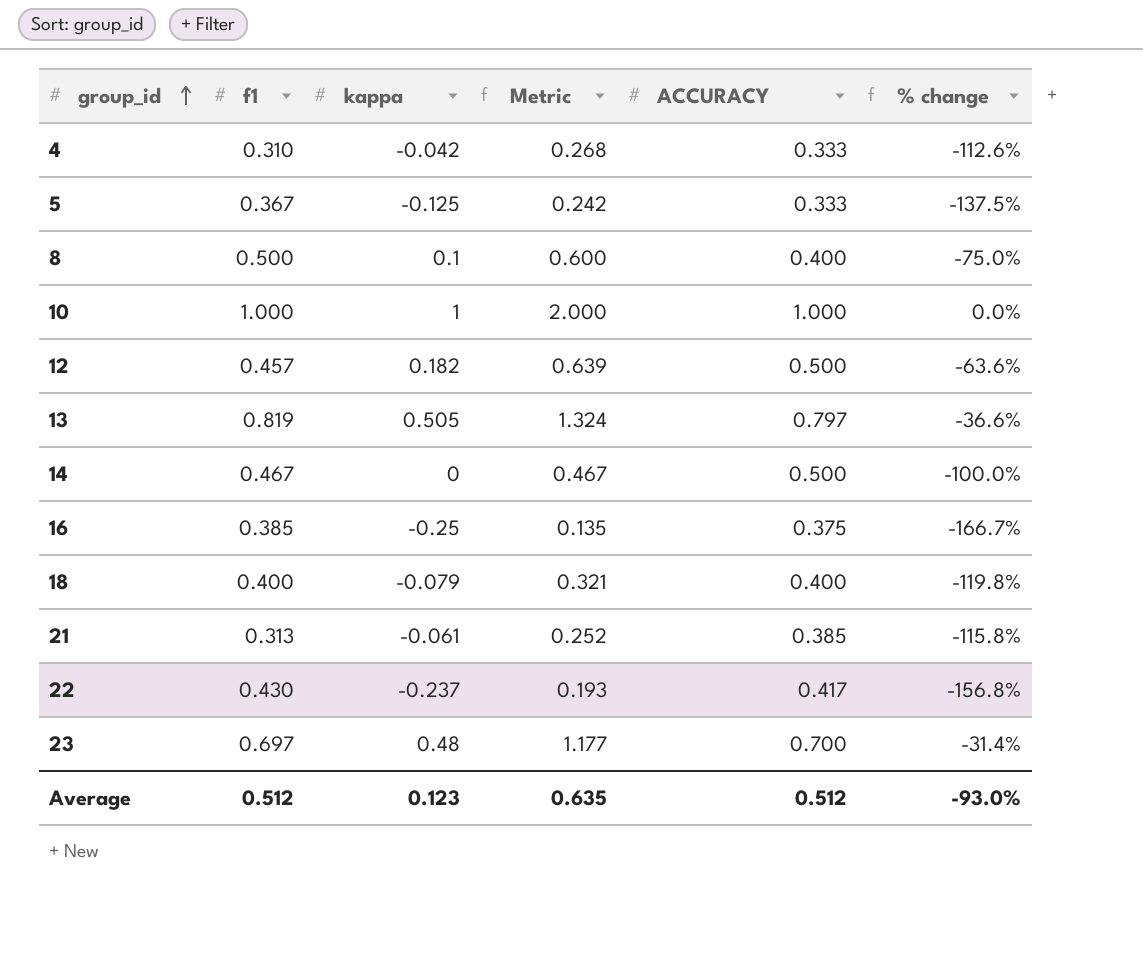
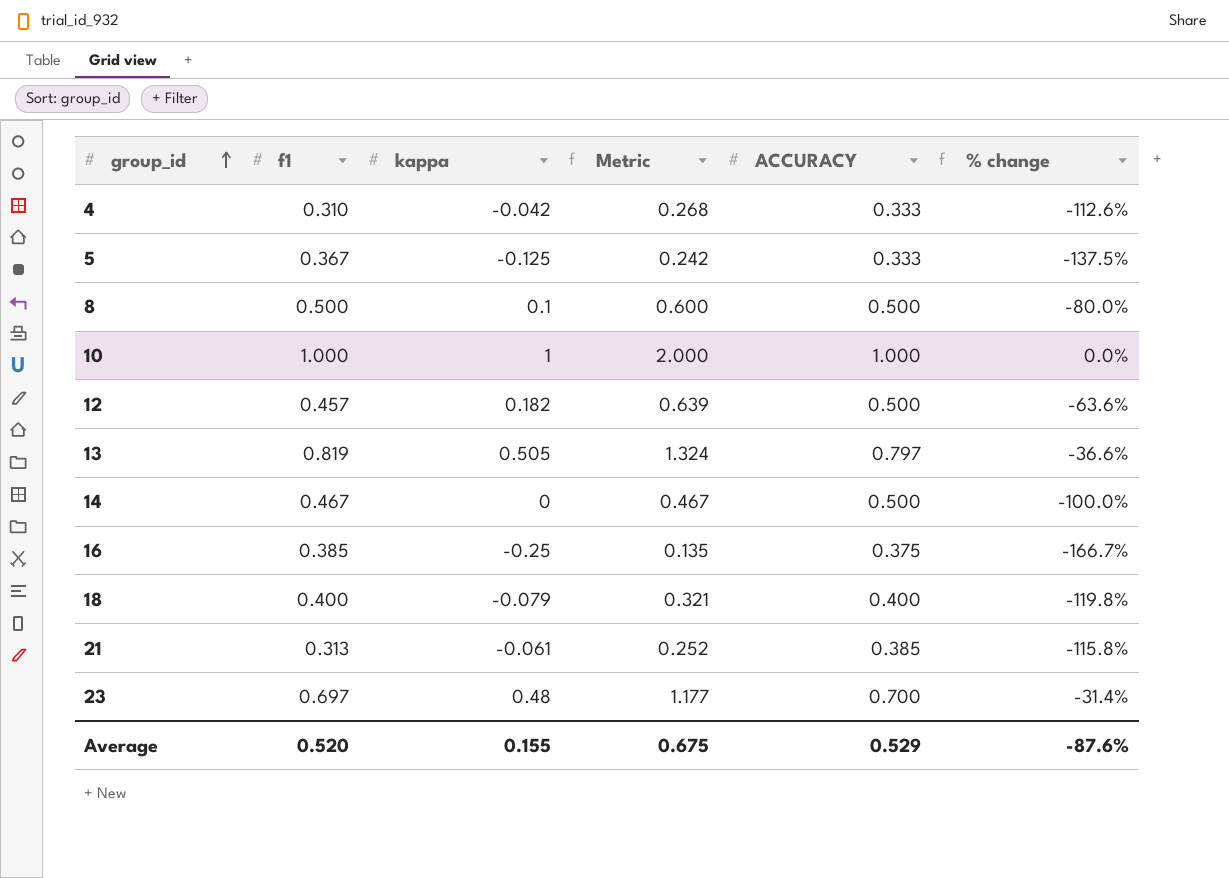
row 22: 0.430 | -0.237 | 0.193 | 0.417 | -156.8% -> none
8 | ACCURACY: 0.400 -> 0.500
8 | % change: -75.0% -> -80.0%
Average | f1: 0.512 -> 0.520
Average | kappa: 0.123 -> 0.155
Average | Metric: 0.635 -> 0.675
Average | ACCURACY: 0.512 -> 0.529
Average | % change: -93.0% -> -87.6%

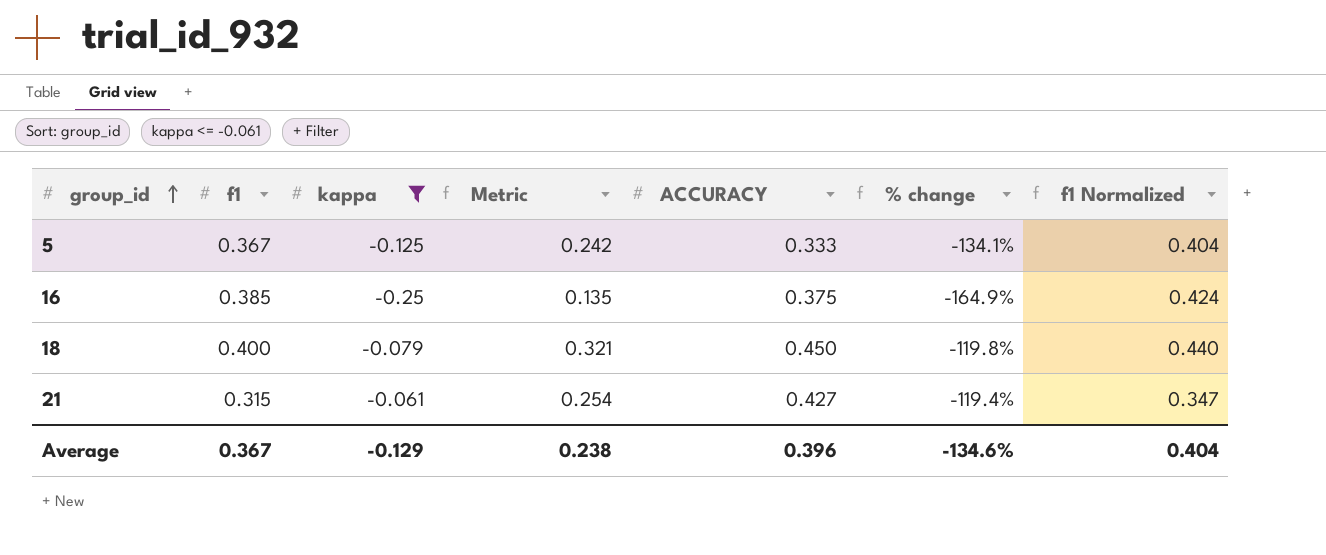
filter: none -> kappa <= -0.061
column % change | formula: ([kappa] - [ACCURACY]) / [ACCURACY] -> ([kappa] - [f1]) / [f1]
column f1 Normalized | formula: none -> [f1] * 1.1
18 | ACCURACY: 0.400 -> 0.450
21 | f1: 0.313 -> 0.315
21 | Metric: 0.252 -> 0.254
21 | ACCURACY: 0.385 -> 0.427
Average | f1: 0.520 -> 0.367
Average | kappa: 0.155 -> -0.129
Average | Metric: 0.675 -> 0.238
Average | ACCURACY: 0.529 -> 0.396
Average | % change: -87.6% -> -134.6%

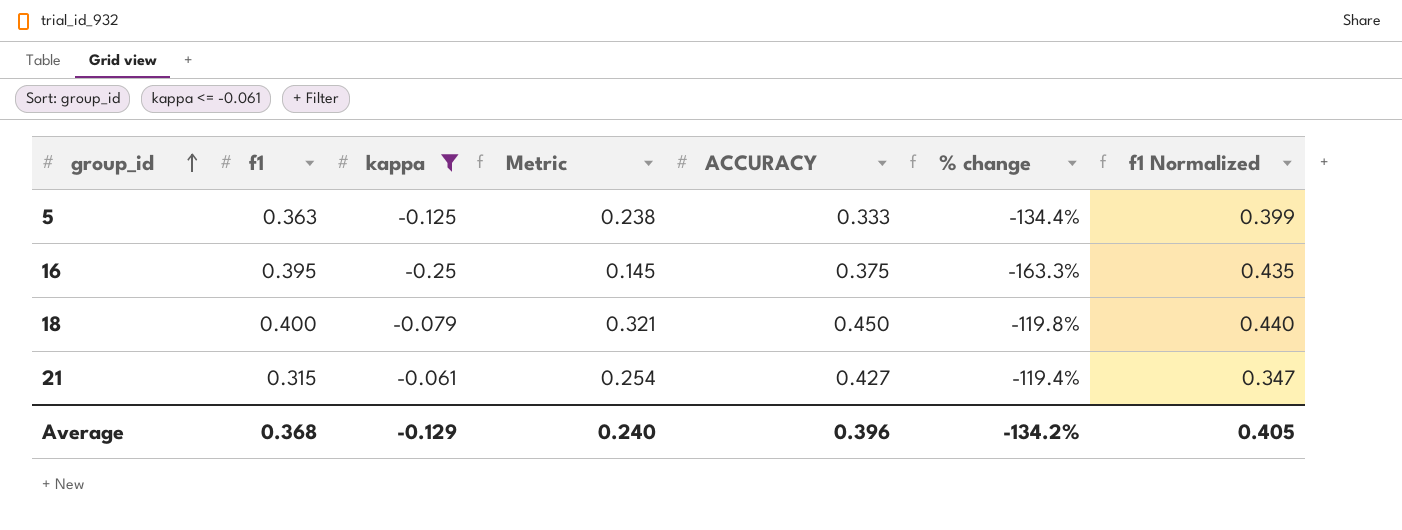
5 | f1: 0.367 -> 0.363
5 | Metric: 0.242 -> 0.238
5 | % change: -134.1% -> -134.4%
5 | f1 Normalized: 0.404 -> 0.399
16 | f1: 0.385 -> 0.395
16 | Metric: 0.135 -> 0.145
16 | % change: -164.9% -> -163.3%
16 | f1 Normalized: 0.424 -> 0.435
Average | f1: 0.367 -> 0.368
Average | Metric: 0.238 -> 0.240
Average | % change: -134.6% -> -134.2%
Average | f1 Normalized: 0.404 -> 0.405

